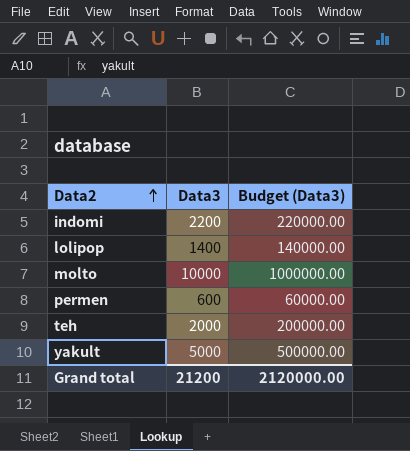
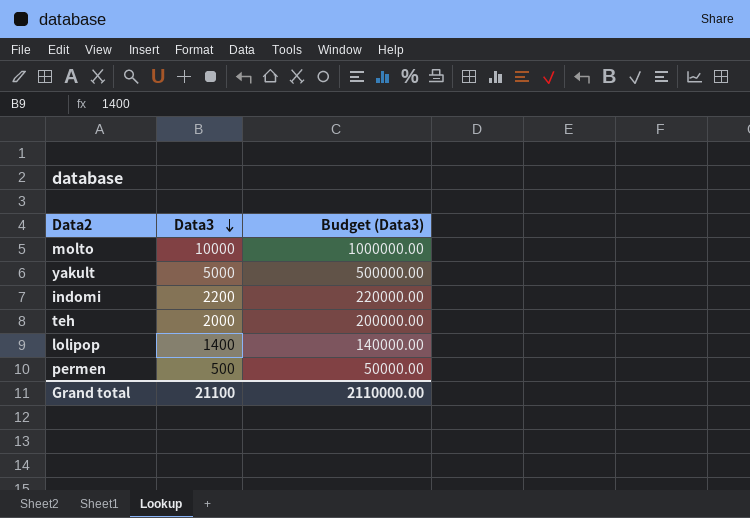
row order: Data2 ascending -> Data3 descending
permen | Data3: 600 -> 500
permen | Budget (Data3): 60000.00 -> 50000.00
Grand total | Data3: 21200 -> 21100
Grand total | Budget (Data3): 2120000.00 -> 2110000.00

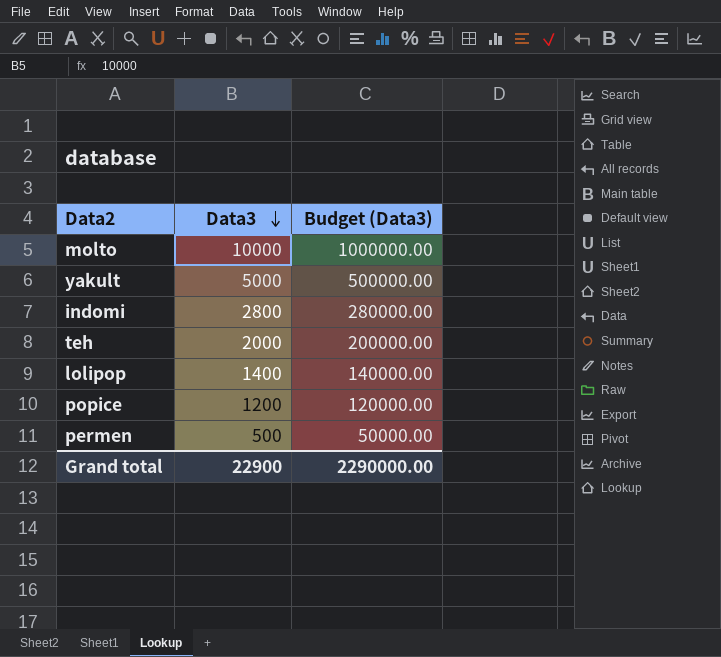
indomi | Data3: 2200 -> 2800
indomi | Budget (Data3): 220000.00 -> 280000.00
row popice: none -> 1200 | 120000.00
Grand total | Data3: 21100 -> 22900
Grand total | Budget (Data3): 2110000.00 -> 2290000.00

